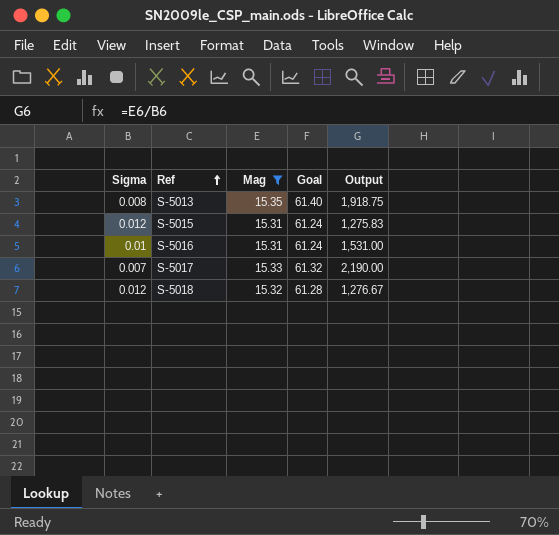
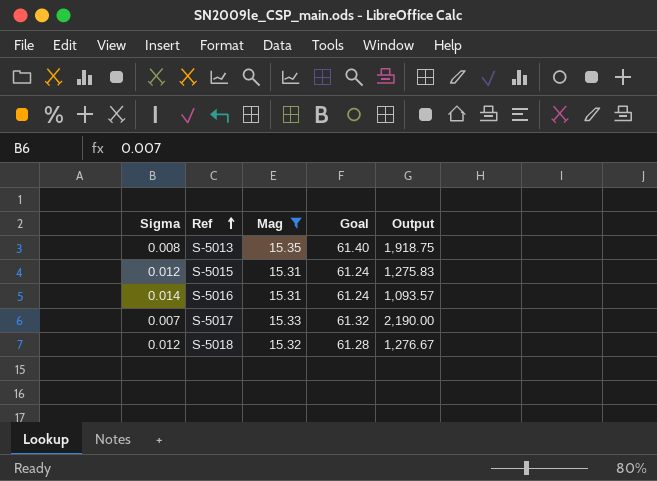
S-5016 | Sigma: 0.01 -> 0.014
S-5016 | Output: 1,531.00 -> 1,093.57

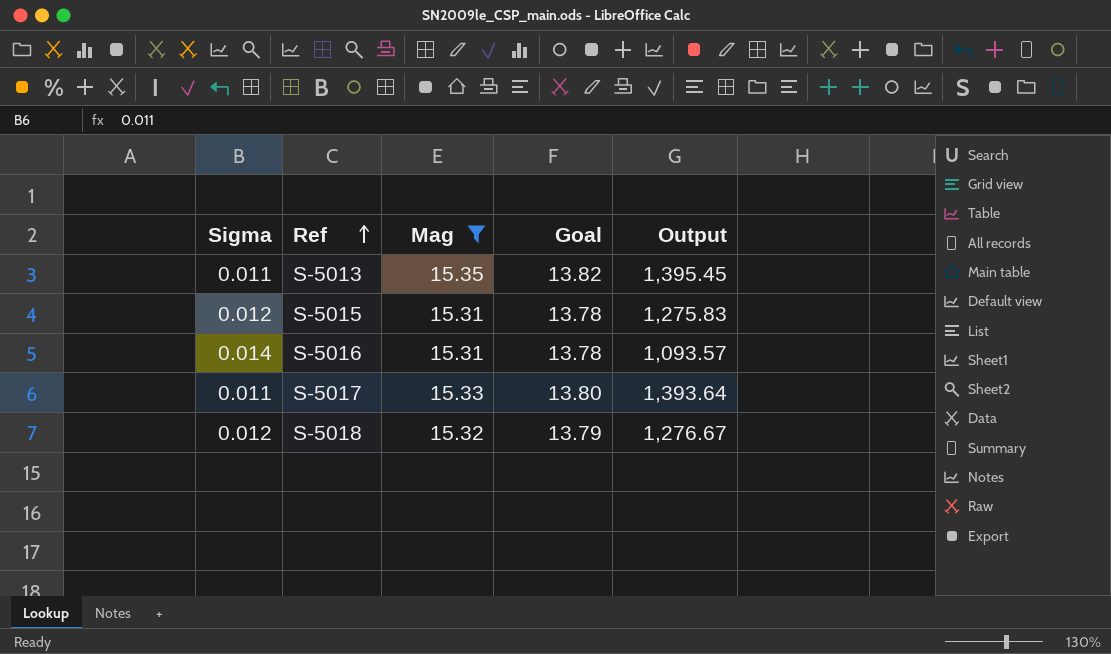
column Goal | formula: [Mag] * 4 -> [Mag] * 0.9
S-5013 | Sigma: 0.008 -> 0.011
S-5013 | Output: 1,918.75 -> 1,395.45
S-5017 | Sigma: 0.007 -> 0.011
S-5017 | Output: 2,190.00 -> 1,393.64

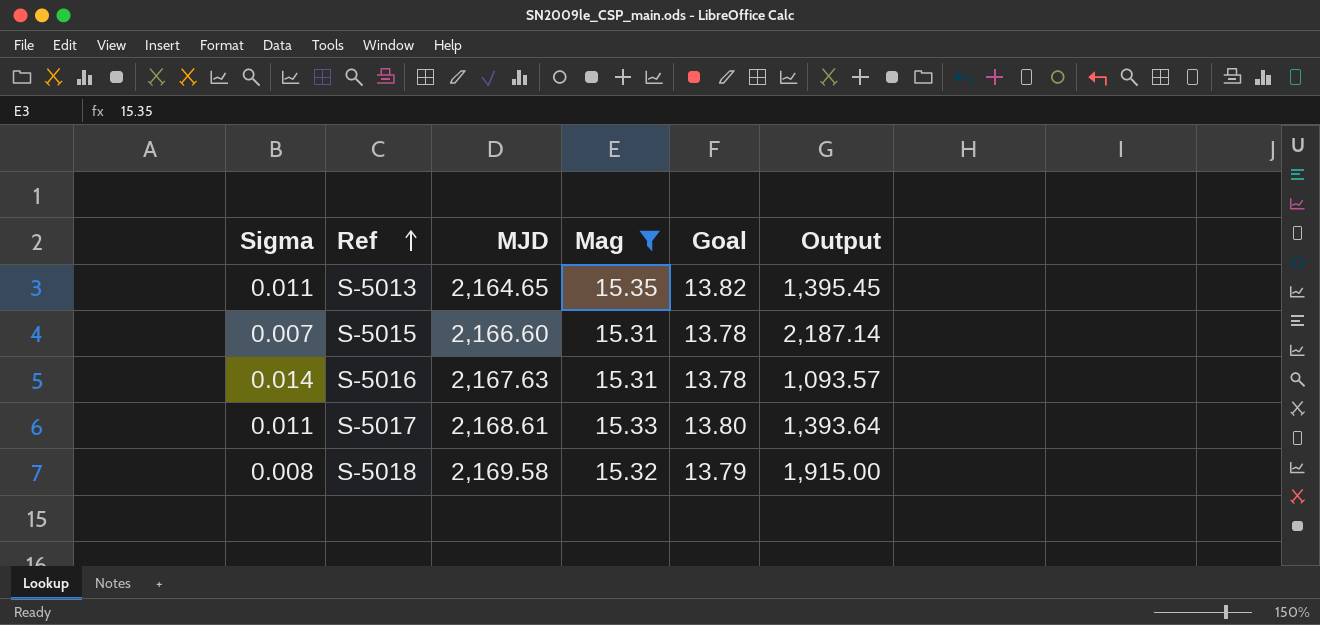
column MJD | position: none -> 3
S-5015 | Sigma: 0.012 -> 0.007
S-5015 | Output: 1,275.83 -> 2,187.14
S-5018 | Sigma: 0.012 -> 0.008
S-5018 | Output: 1,276.67 -> 1,915.00

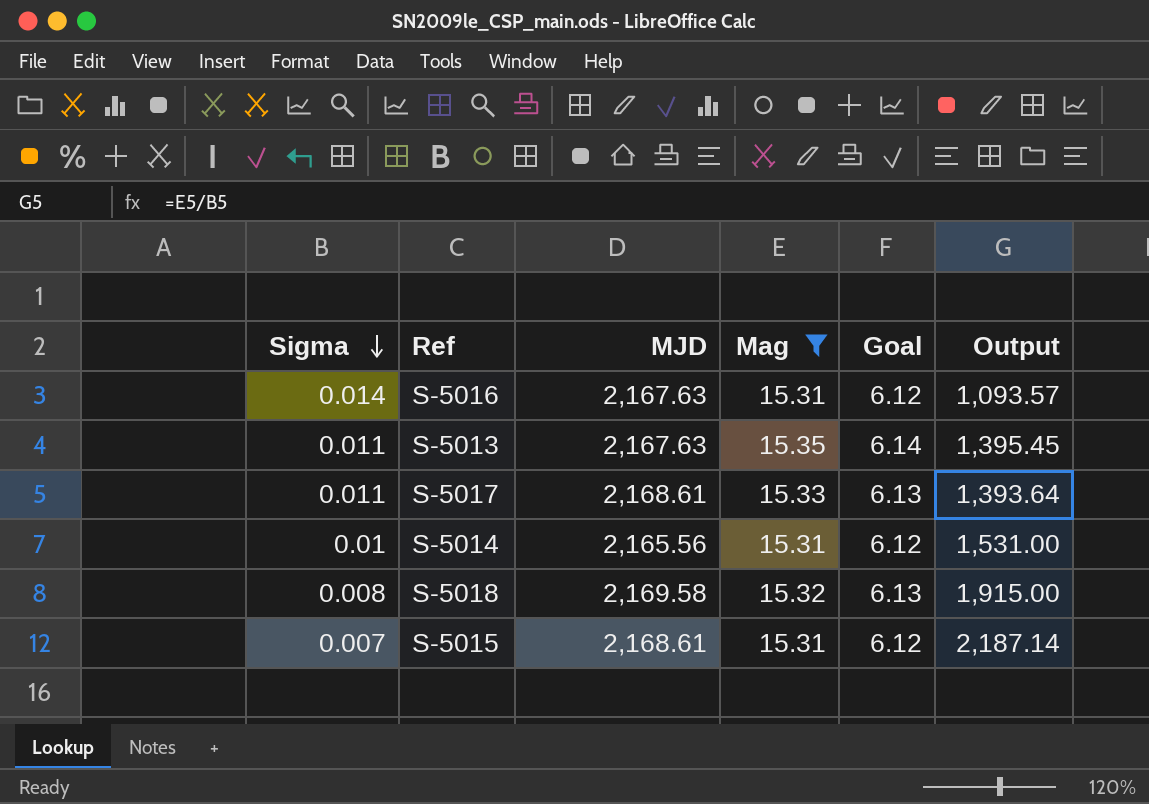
row order: Ref ascending -> Sigma descending
column Goal | formula: [Mag] * 0.9 -> [Mag] * 0.4
S-5013 | MJD: 2,164.65 -> 2,167.63
row S-5014: none -> 0.01 | 2,165.56 | 15.31 | 6.12 | 1,531.00
S-5015 | MJD: 2,166.60 -> 2,168.61

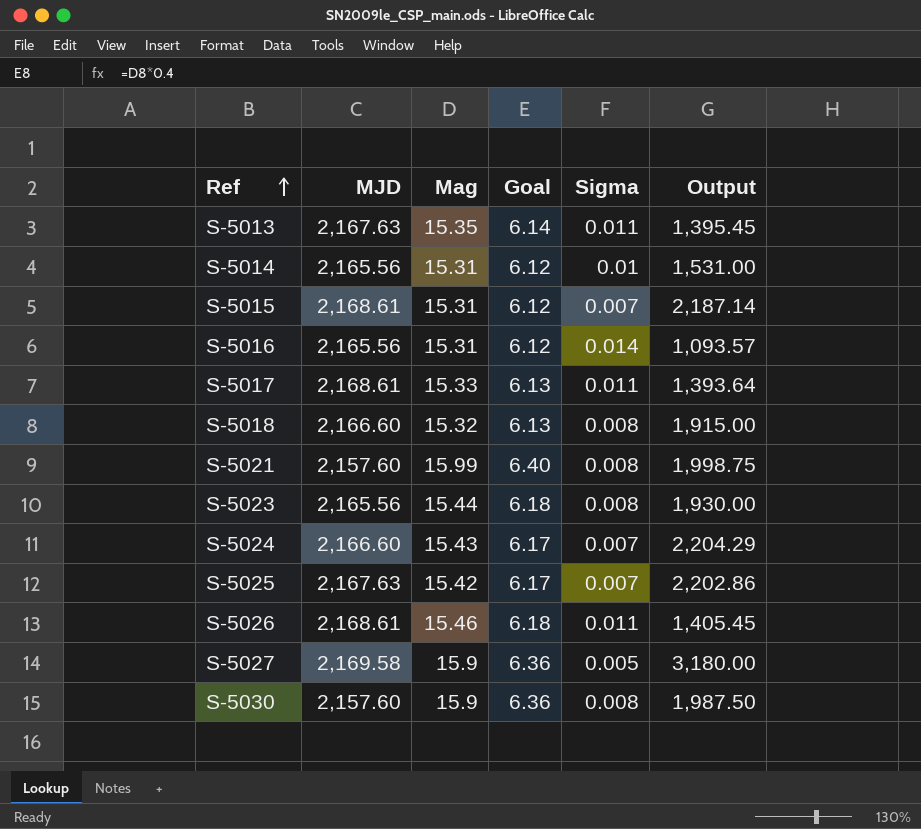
filter: Mag <= 15.35 -> none
row order: Sigma descending -> Ref ascending
column Sigma | position: 1 -> 5
S-5016 | MJD: 2,167.63 -> 2,165.56
S-5018 | MJD: 2,169.58 -> 2,166.60

